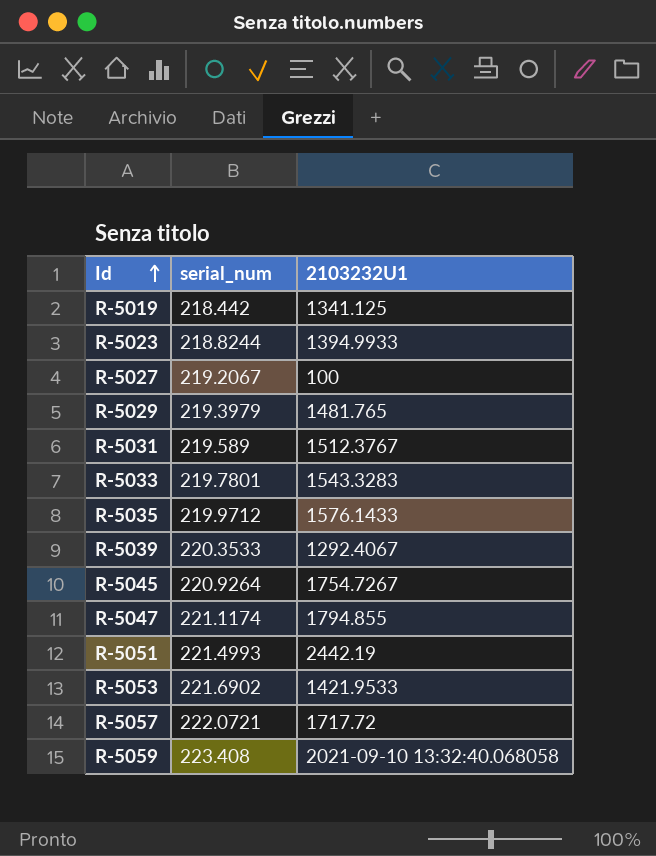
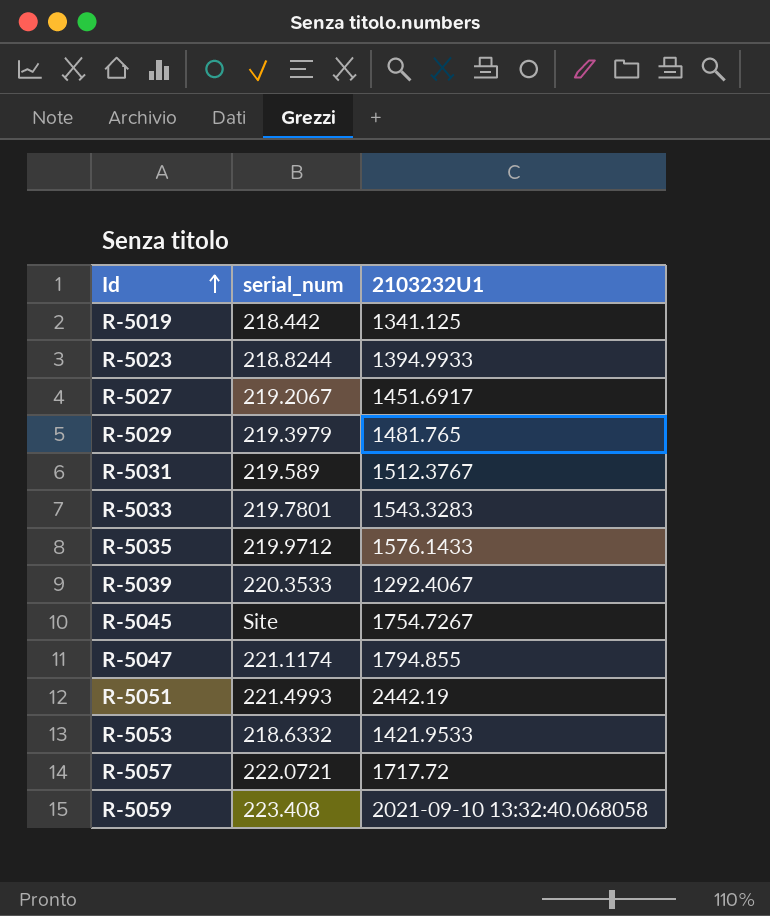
R-5027 | 2103232U1: 100 -> 1451.6917
R-5045 | serial_num: 220.9264 -> Site
R-5053 | serial_num: 221.6902 -> 218.6332

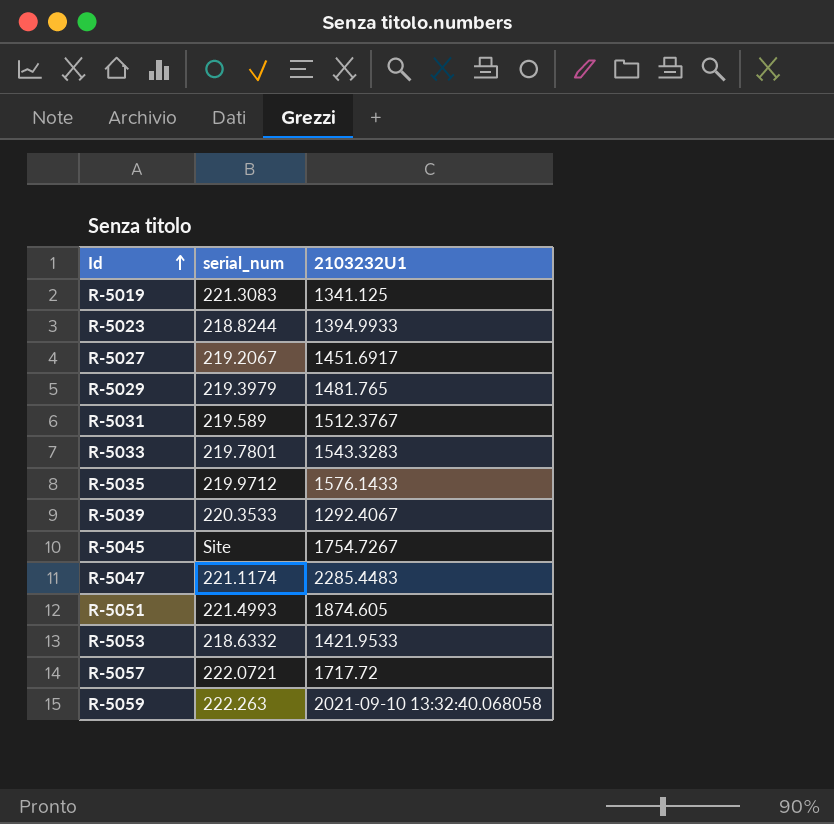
R-5019 | serial_num: 218.442 -> 221.3083
R-5047 | 2103232U1: 1794.855 -> 2285.4483
R-5051 | 2103232U1: 2442.19 -> 1874.605
R-5059 | serial_num: 223.408 -> 222.263

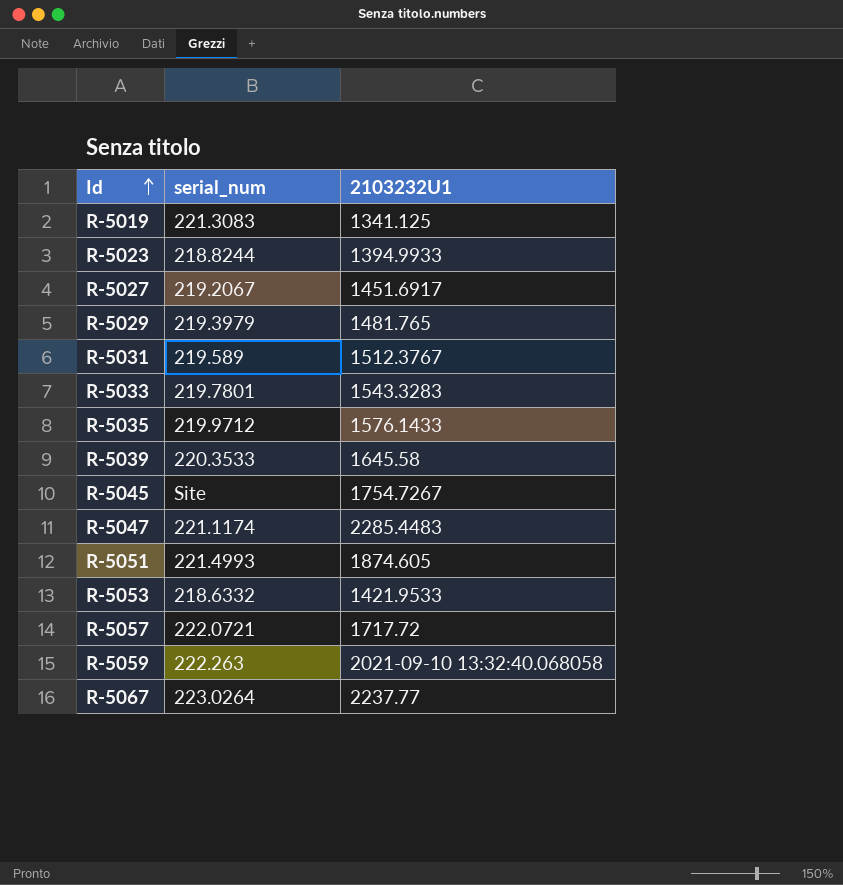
R-5039 | 2103232U1: 1292.4067 -> 1645.58
row R-5067: none -> 223.0264 | 2237.77

